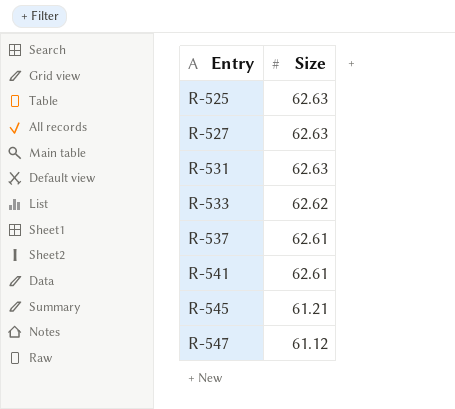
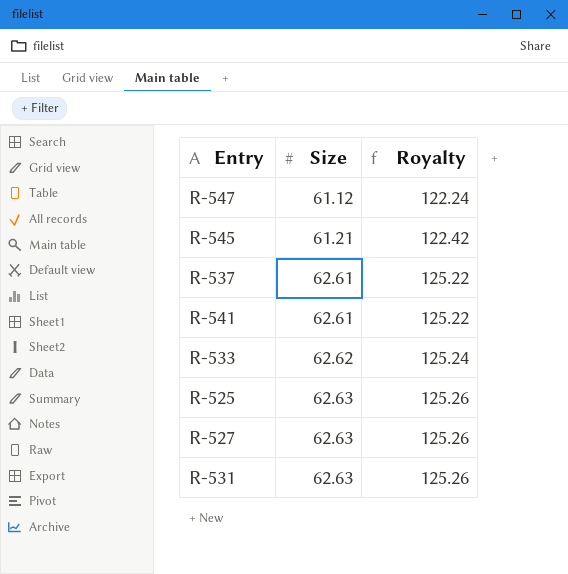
row order: Entry ascending -> Size ascending
column Royalty | formula: none -> [Size] * 2

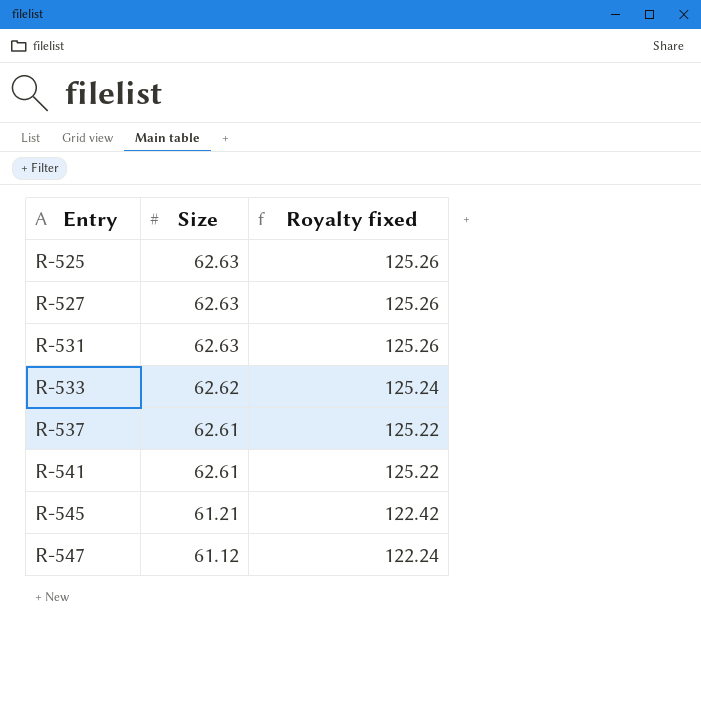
row order: Size ascending -> Entry ascending
column name: Royalty -> Royalty fixed

